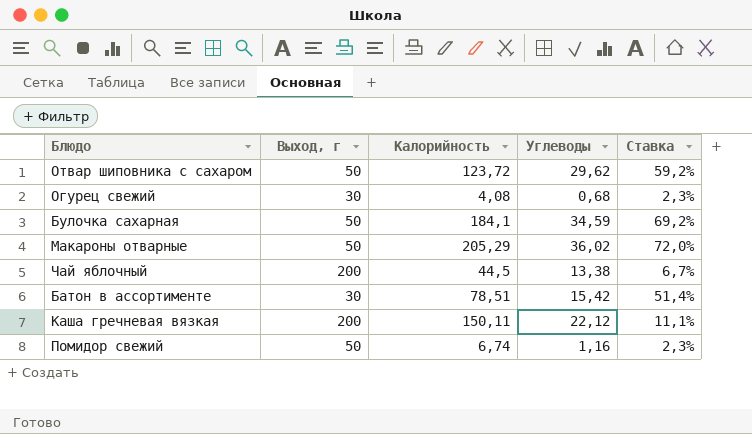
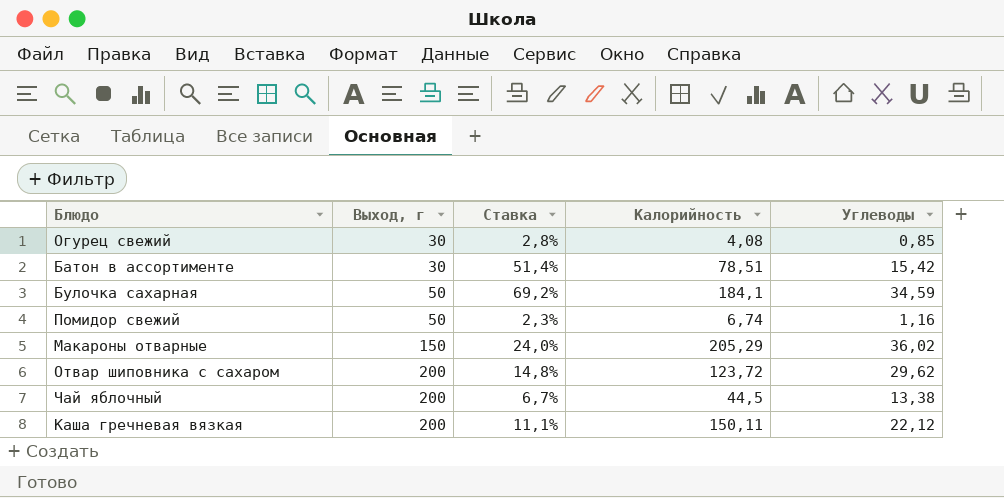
row order: none -> Выход, г ascending
column Ставка | position: 5 -> 3
Огурец свежий | Ставка: 2,3% -> 2,8%
Огурец свежий | Углеводы: 0,68 -> 0,85
Макароны отварные | Выход, г: 50 -> 150
Макароны отварные | Ставка: 72,0% -> 24,0%
Отвар шиповника с сахаром | Выход, г: 50 -> 200
Отвар шиповника с сахаром | Ставка: 59,2% -> 14,8%

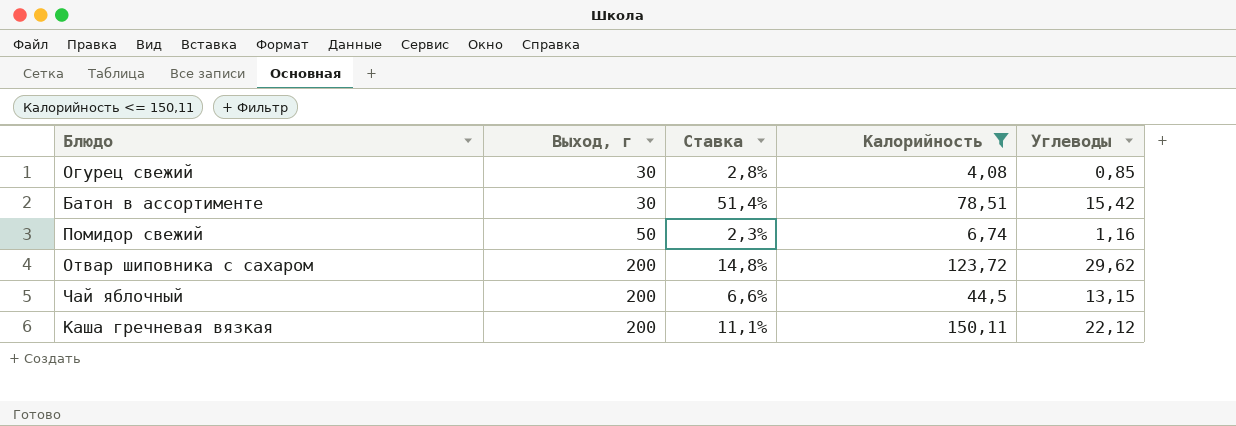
filter: none -> Калорийность <= 150,11
Чай яблочный | Ставка: 6,7% -> 6,6%
Чай яблочный | Углеводы: 13,38 -> 13,15

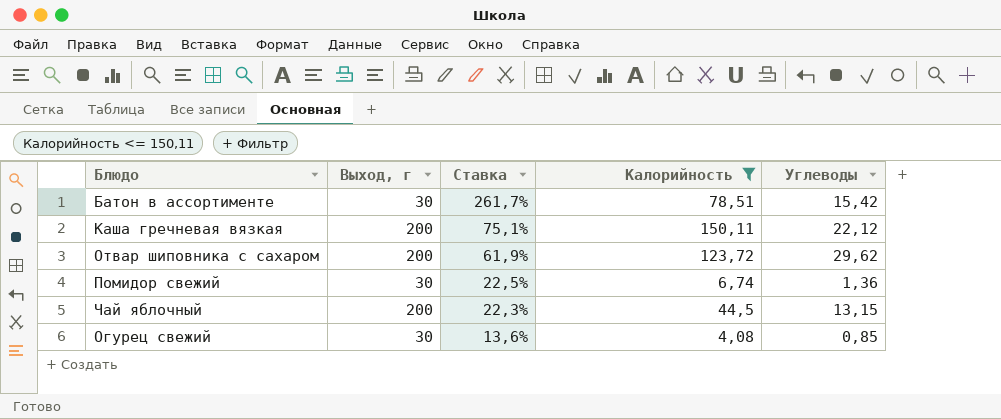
row order: Выход, г ascending -> Ставка descending
column Ставка | formula: [Углеводы] / [Выход, г] -> [Калорийность] / [Выход, г]
Помидор свежий | Выход, г: 50 -> 30
Помидор свежий | Углеводы: 1,16 -> 1,36

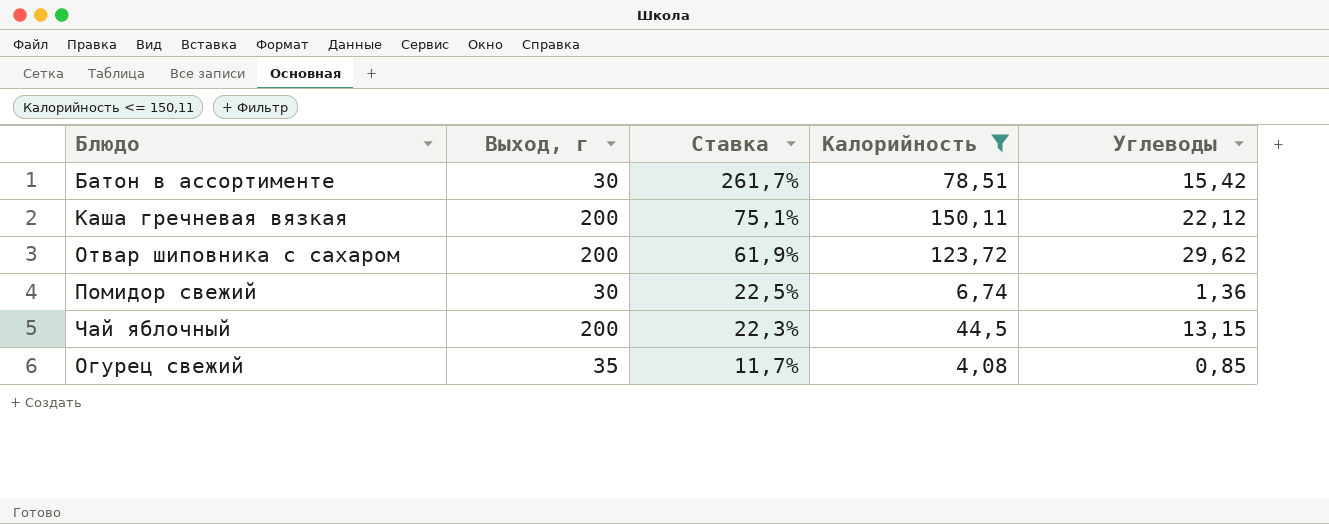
Огурец свежий | Выход, г: 30 -> 35
Огурец свежий | Ставка: 13,6% -> 11,7%

